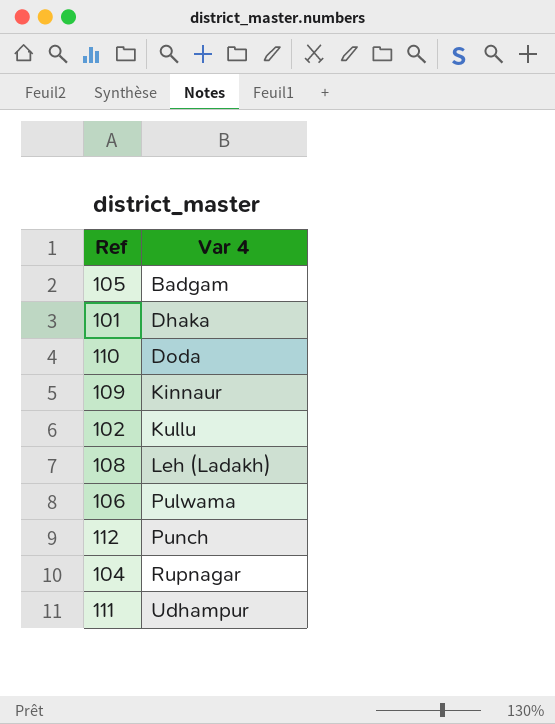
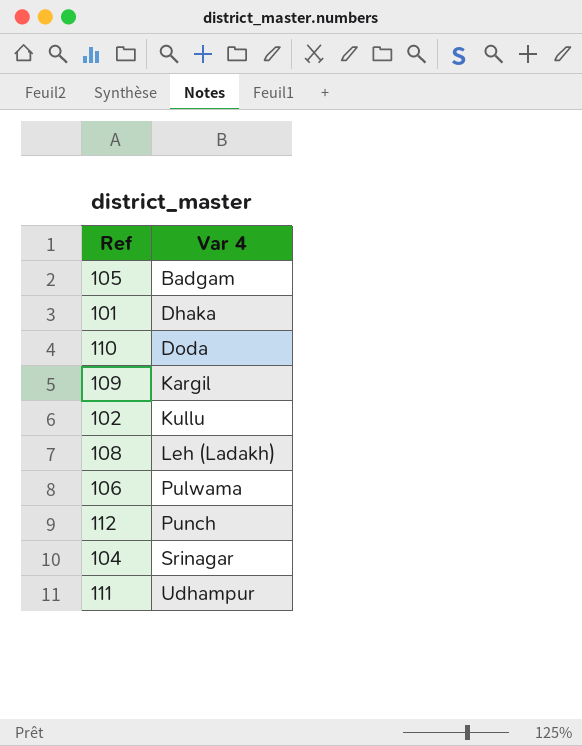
109 | Var 4: Kinnaur -> Kargil
104 | Var 4: Rupnagar -> Srinagar

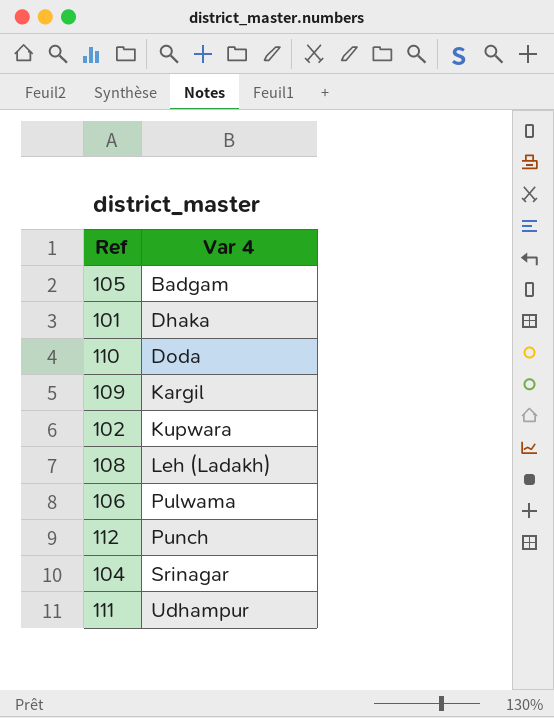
102 | Var 4: Kullu -> Kupwara

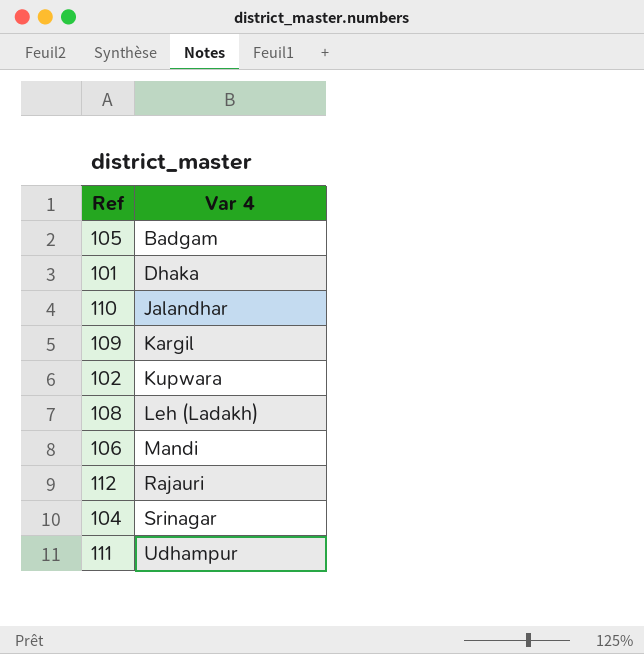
110 | Var 4: Doda -> Jalandhar
106 | Var 4: Pulwama -> Mandi
112 | Var 4: Punch -> Rajauri

